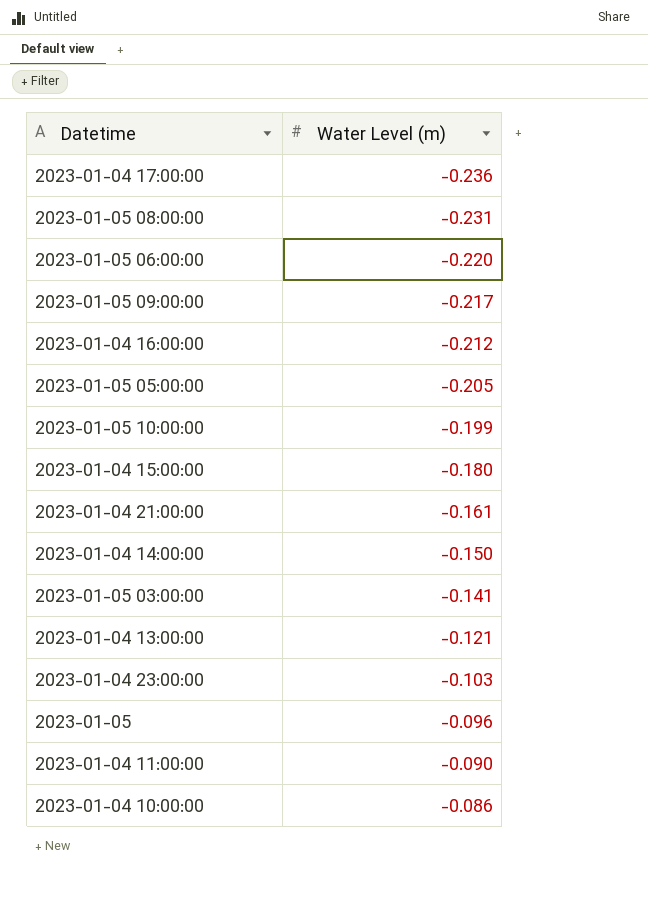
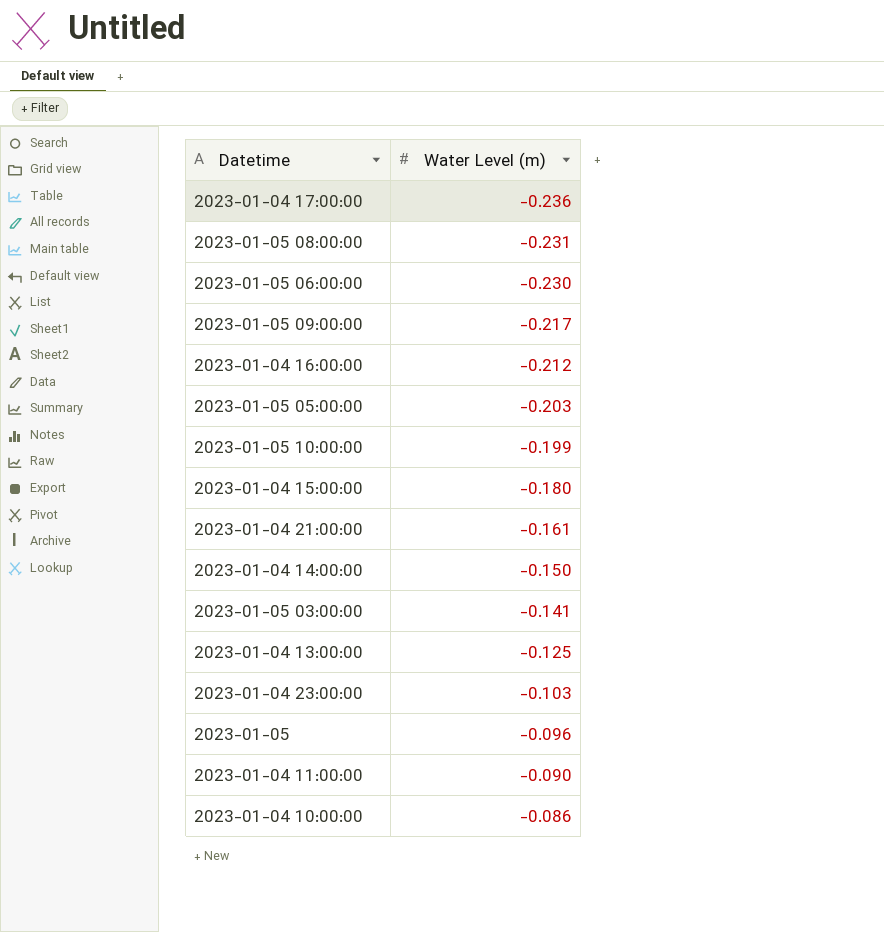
2023-01-05 06:00:00 | Water Level (m): -0.220 -> -0.230
2023-01-05 05:00:00 | Water Level (m): -0.205 -> -0.203
2023-01-04 13:00:00 | Water Level (m): -0.121 -> -0.125

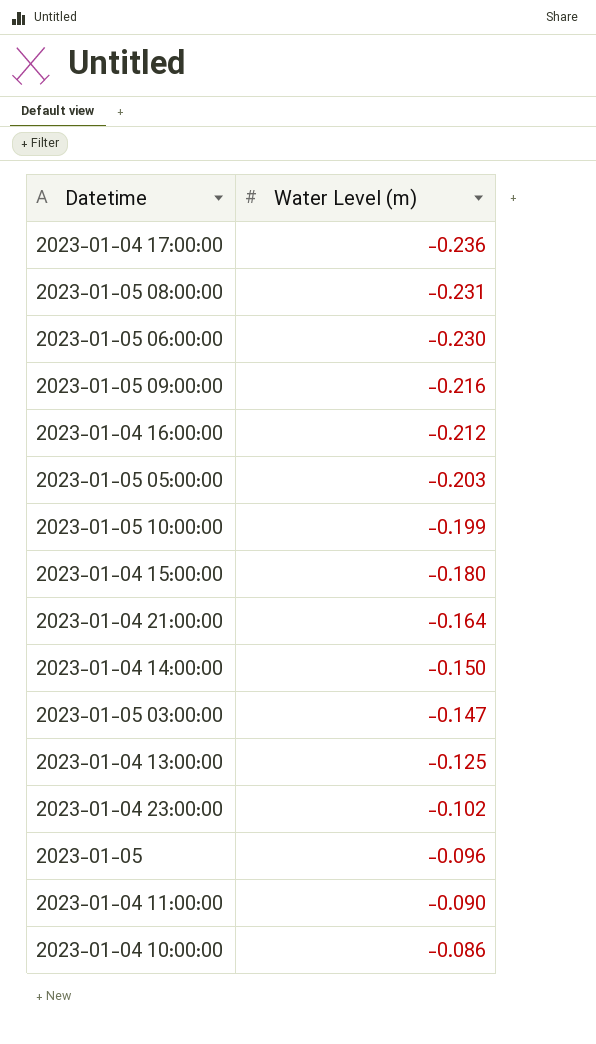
2023-01-05 09:00:00 | Water Level (m): -0.217 -> -0.216
2023-01-04 21:00:00 | Water Level (m): -0.161 -> -0.164
2023-01-05 03:00:00 | Water Level (m): -0.141 -> -0.147
2023-01-04 23:00:00 | Water Level (m): -0.103 -> -0.102

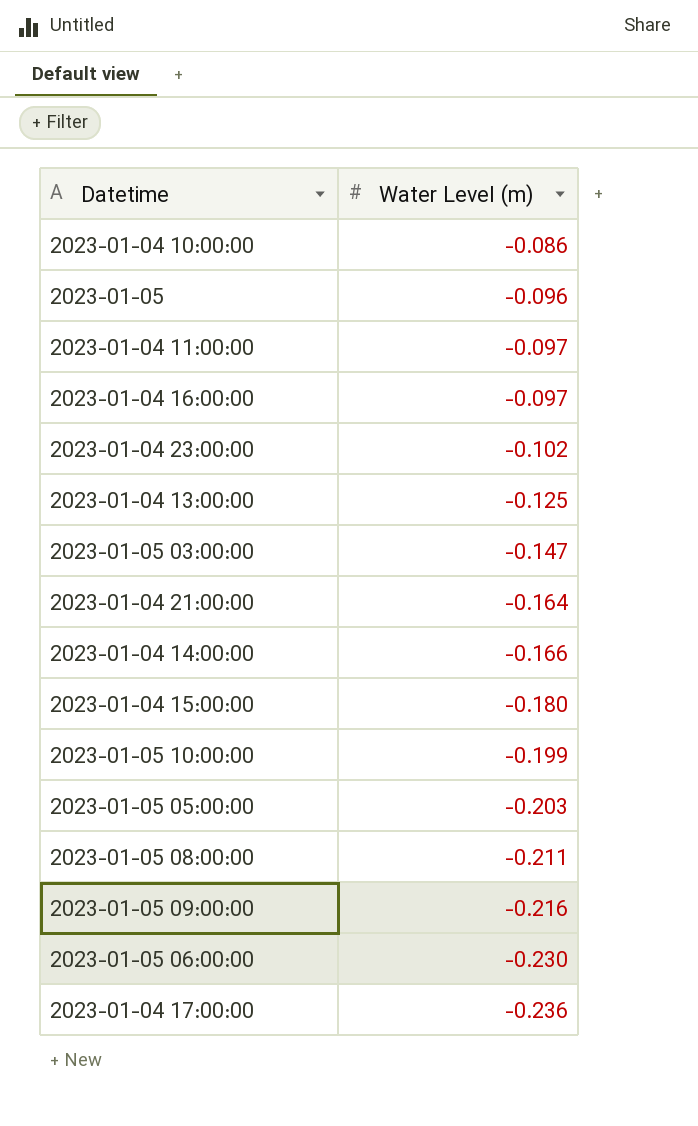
row order: Water Level (m) ascending -> Water Level (m) descending
2023-01-04 11:00:00 | Water Level (m): -0.090 -> -0.097
2023-01-04 16:00:00 | Water Level (m): -0.212 -> -0.097
2023-01-04 14:00:00 | Water Level (m): -0.150 -> -0.166
2023-01-05 08:00:00 | Water Level (m): -0.231 -> -0.211

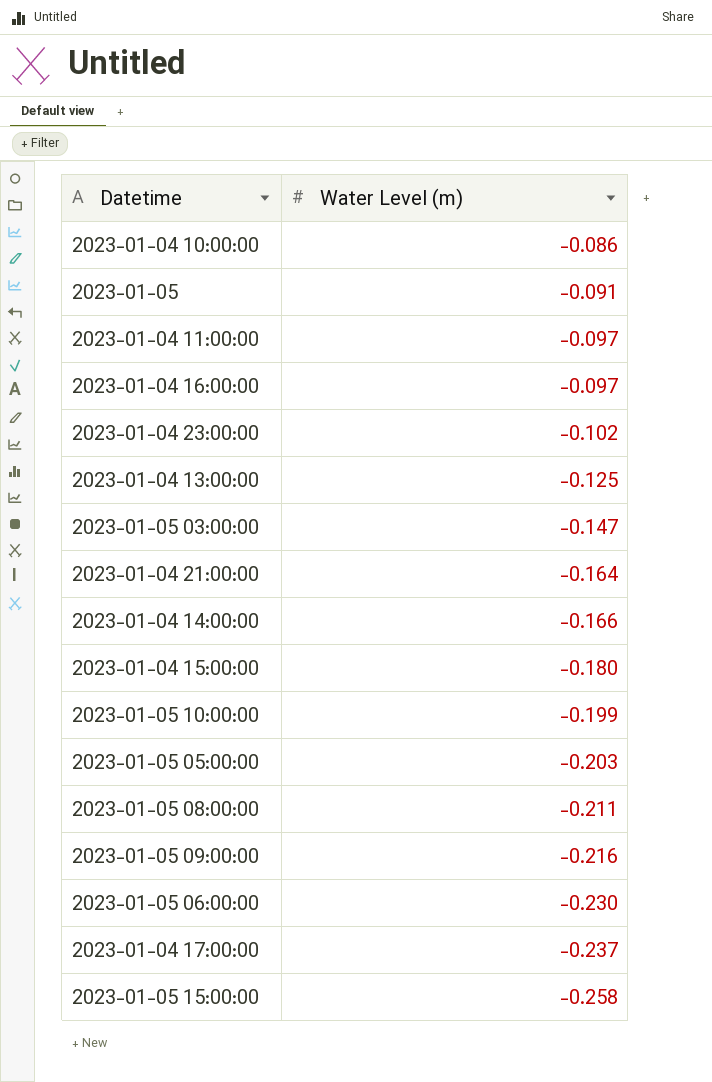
2023-01-05 | Water Level (m): -0.096 -> -0.091
2023-01-04 17:00:00 | Water Level (m): -0.236 -> -0.237
row 2023-01-05 15:00:00: none -> -0.258

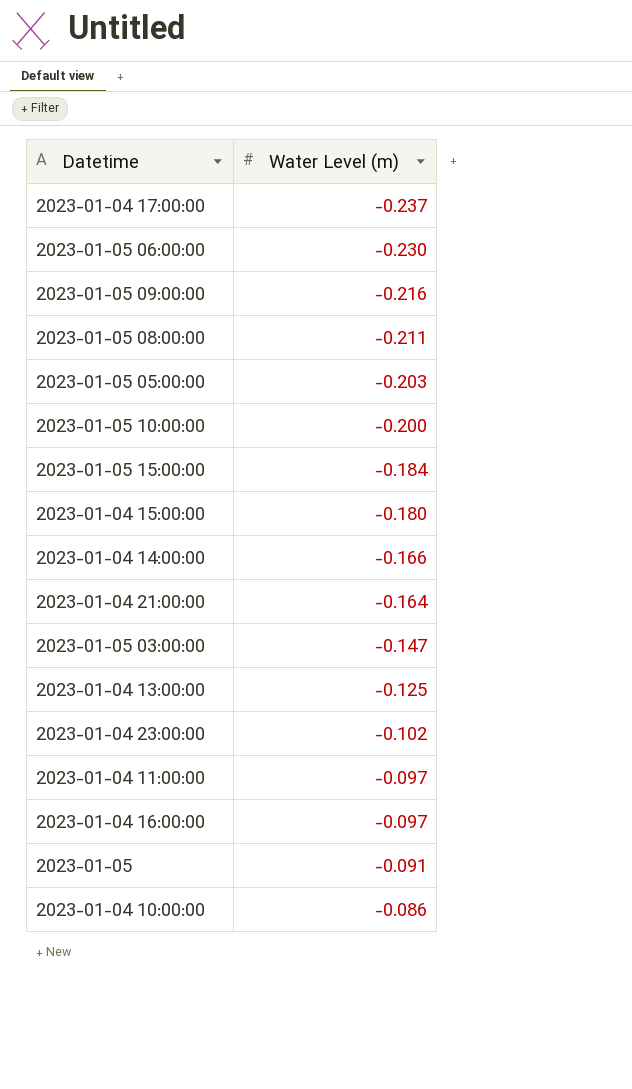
row order: Water Level (m) descending -> Water Level (m) ascending
2023-01-05 10:00:00 | Water Level (m): -0.199 -> -0.200
2023-01-05 15:00:00 | Water Level (m): -0.258 -> -0.184

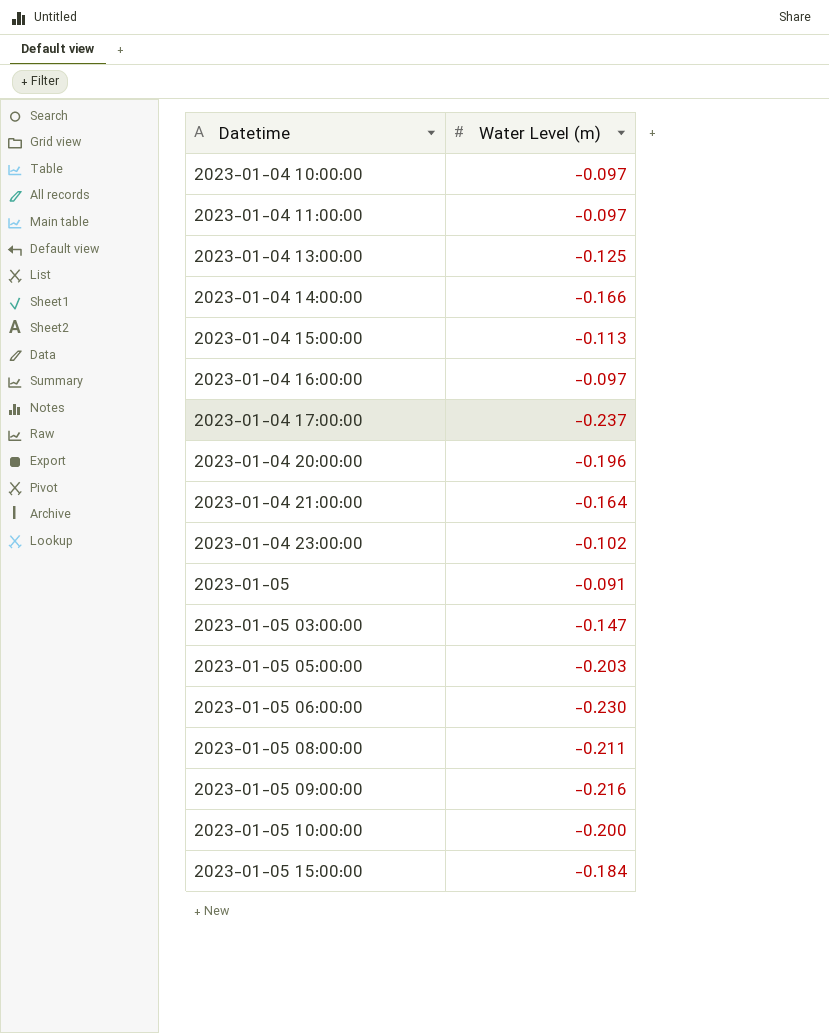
row order: Water Level (m) ascending -> Datetime ascending
2023-01-04 10:00:00 | Water Level (m): -0.086 -> -0.097
2023-01-04 15:00:00 | Water Level (m): -0.180 -> -0.113
row 2023-01-04 20:00:00: none -> -0.196

